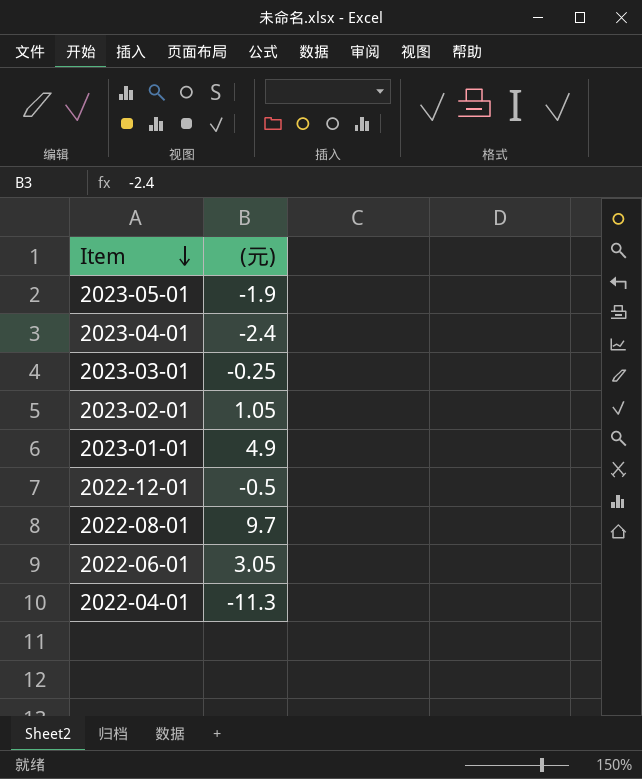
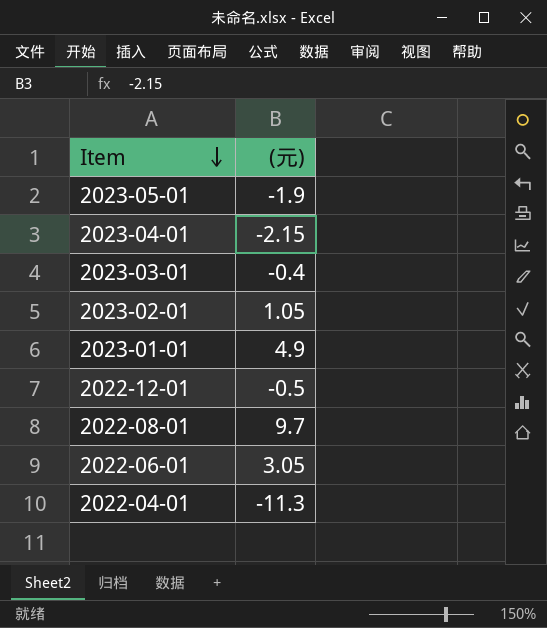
2023-04-01 | (元): -2.4 -> -2.15
2023-03-01 | (元): -0.25 -> -0.4

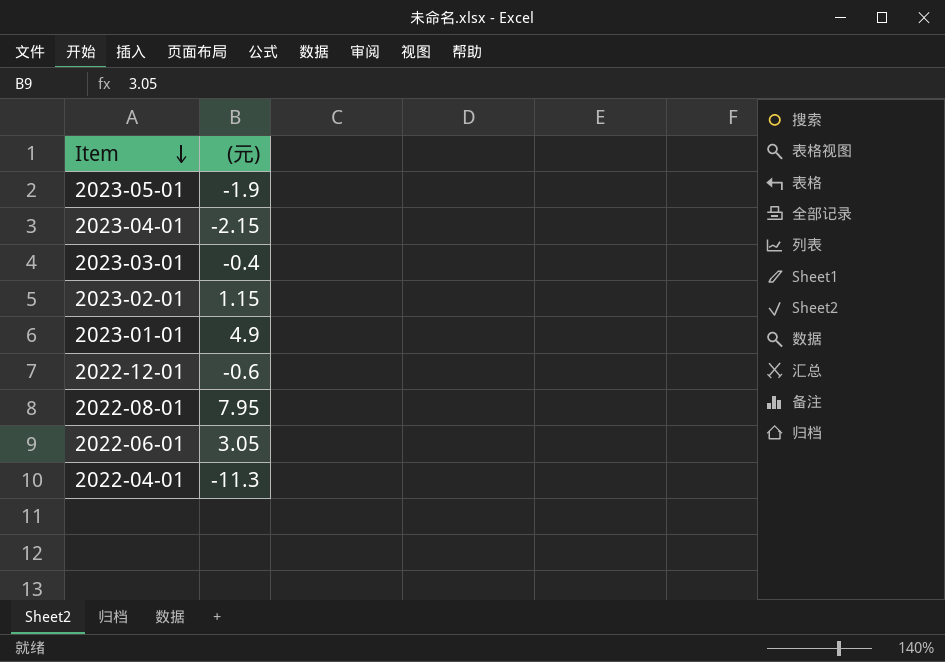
2023-02-01 | (元): 1.05 -> 1.15
2022-12-01 | (元): -0.5 -> -0.6
2022-08-01 | (元): 9.7 -> 7.95

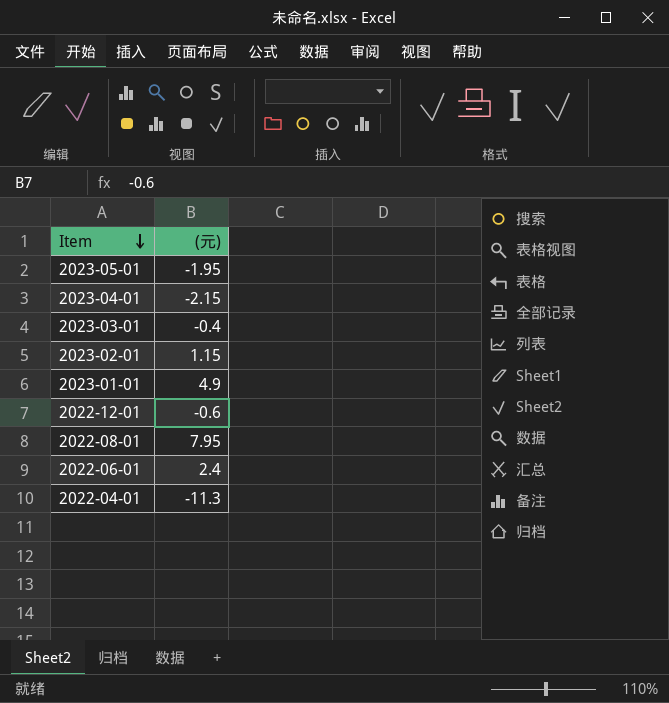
2023-05-01 | (元): -1.9 -> -1.95
2022-06-01 | (元): 3.05 -> 2.4

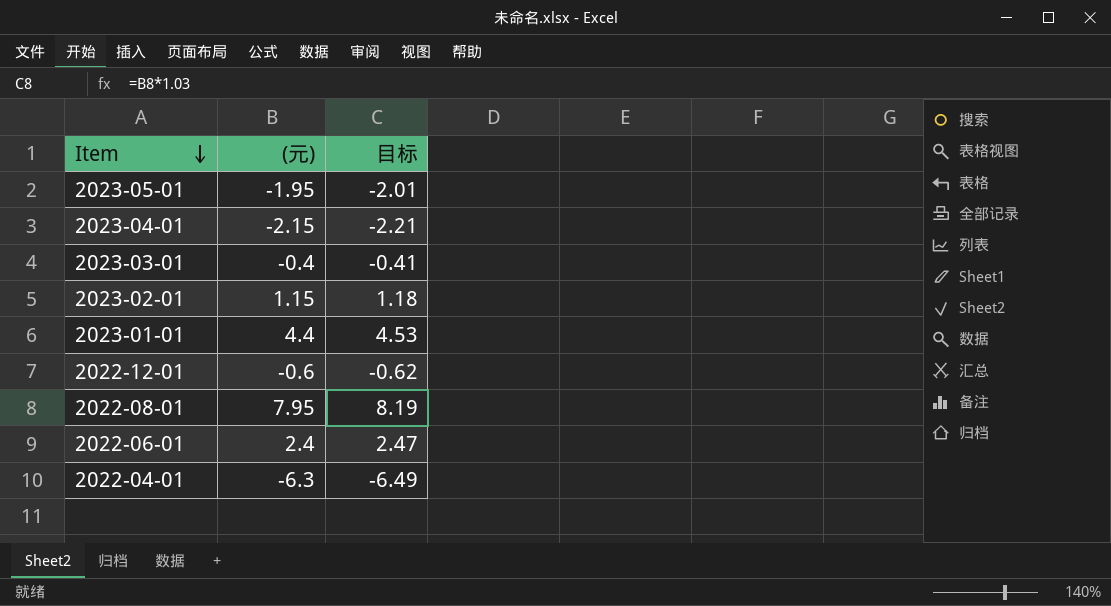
column 目标 | formula: none -> [(元)] * 1.03
2023-01-01 | (元): 4.9 -> 4.4
2022-04-01 | (元): -11.3 -> -6.3

